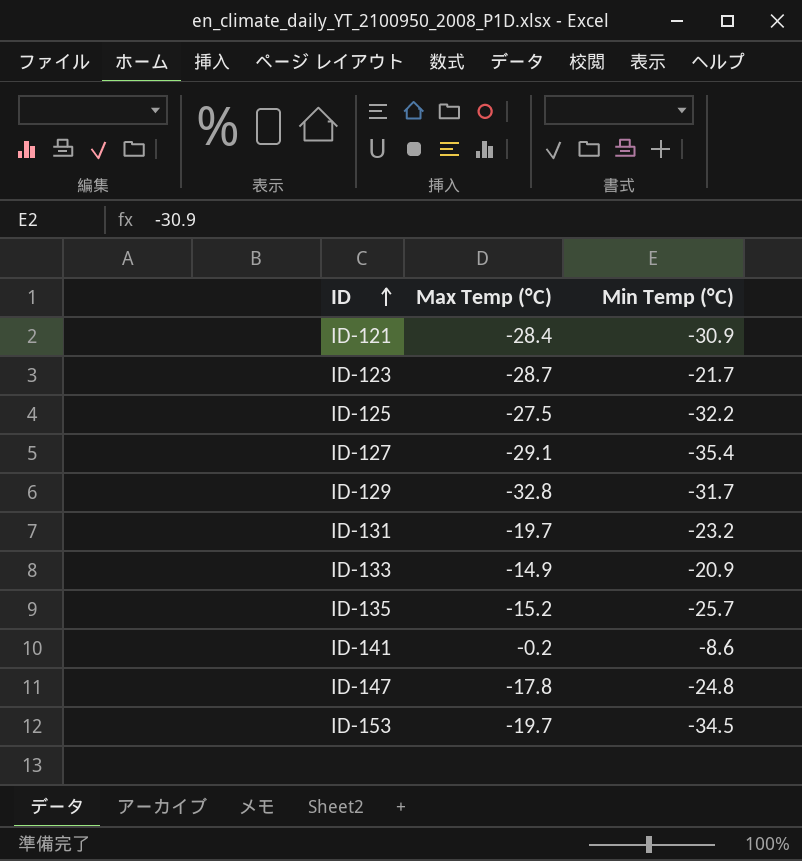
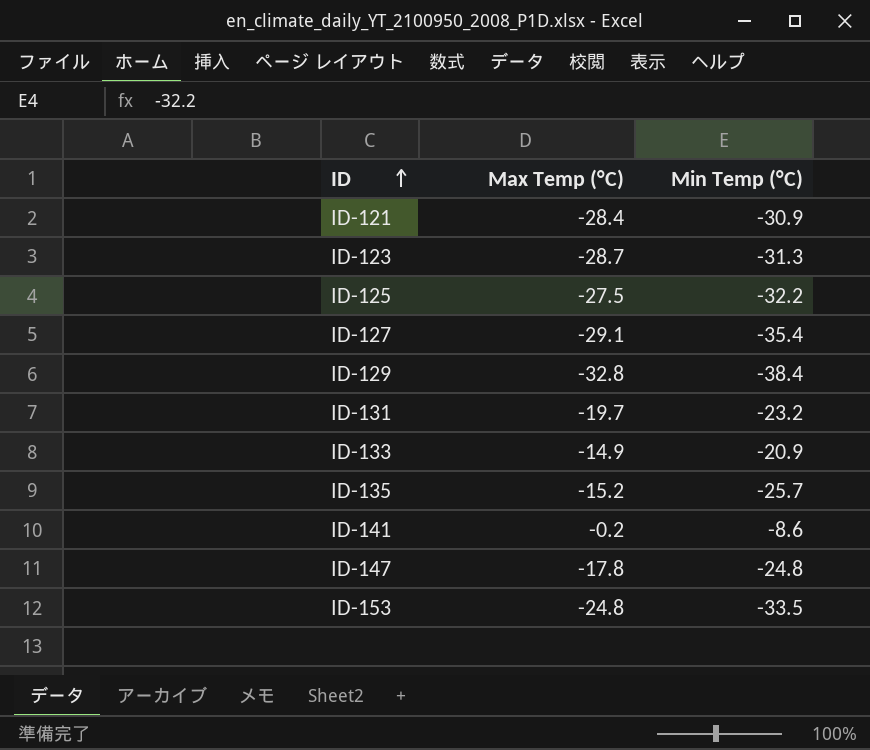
ID-123 | Min Temp (°C): -21.7 -> -31.3
ID-129 | Min Temp (°C): -31.7 -> -38.4
ID-153 | Max Temp (°C): -19.7 -> -24.8
ID-153 | Min Temp (°C): -34.5 -> -33.5

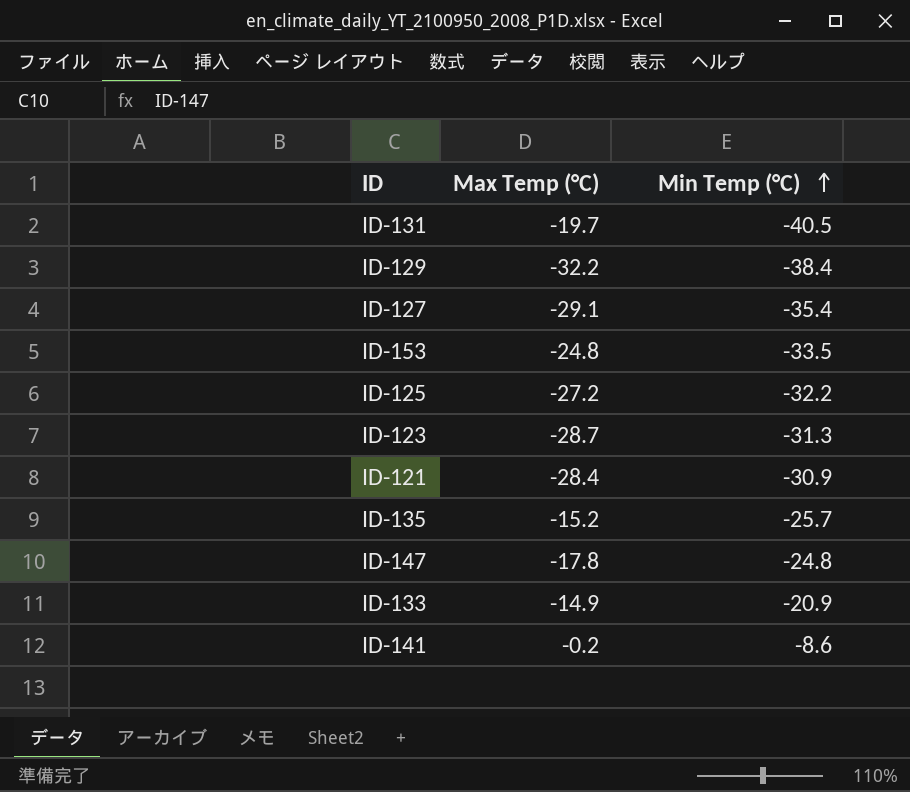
row order: ID ascending -> Min Temp (°C) ascending
ID-131 | Min Temp (°C): -23.2 -> -40.5
ID-129 | Max Temp (°C): -32.8 -> -32.2
ID-125 | Max Temp (°C): -27.5 -> -27.2

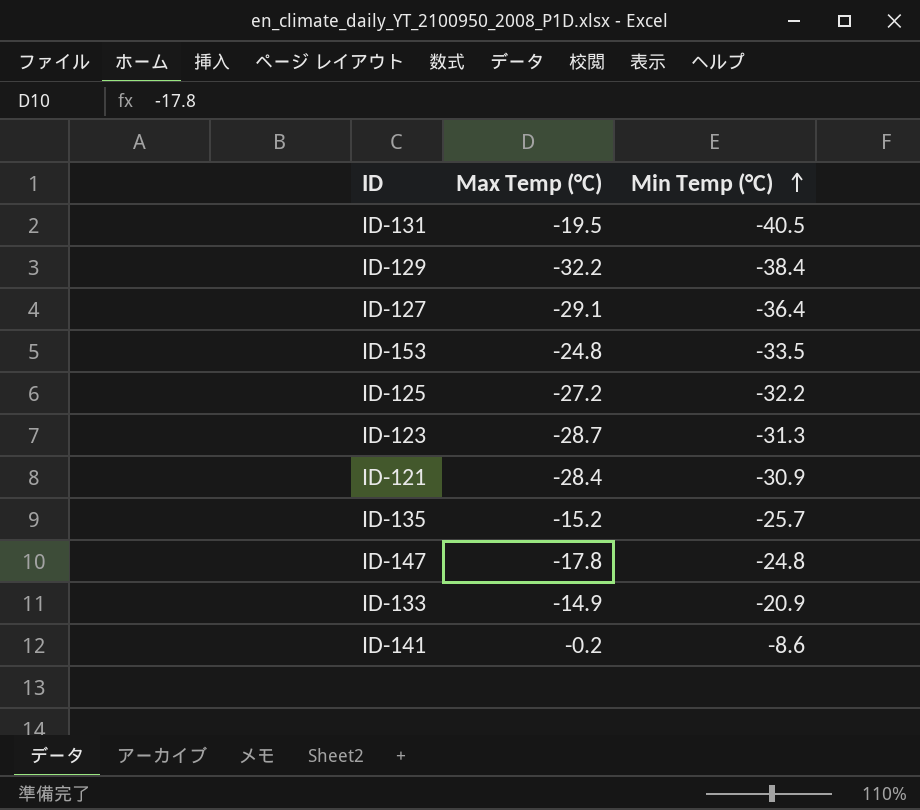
ID-131 | Max Temp (°C): -19.7 -> -19.5
ID-127 | Min Temp (°C): -35.4 -> -36.4

